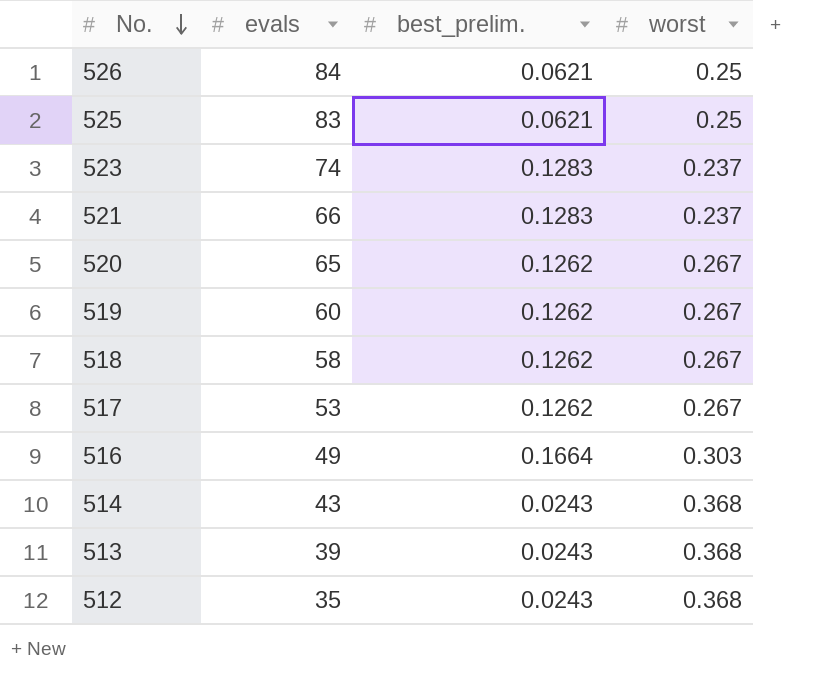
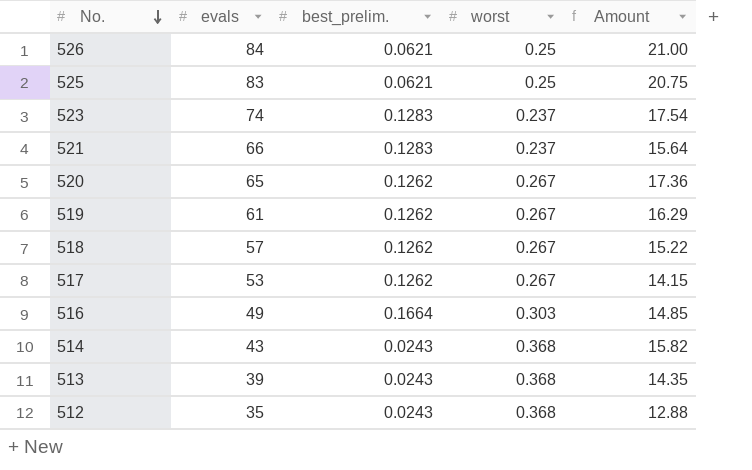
column Amount | formula: none -> [evals] * [worst]
519 | evals: 60 -> 61
518 | evals: 58 -> 57

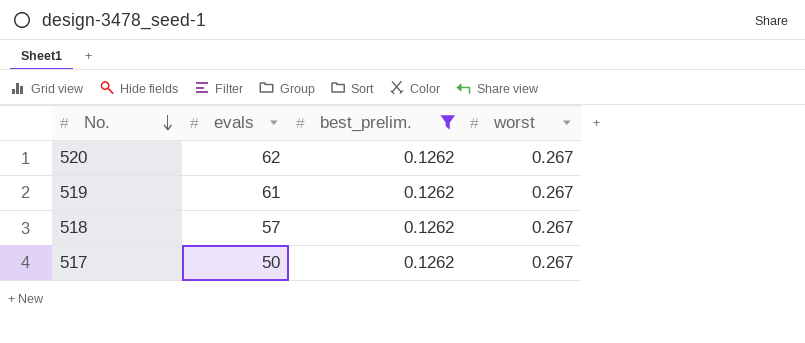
filter: none -> best_prelim. = 0.1262
column Amount | formula: [evals] * [worst] -> none
520 | evals: 65 -> 62
517 | evals: 53 -> 50

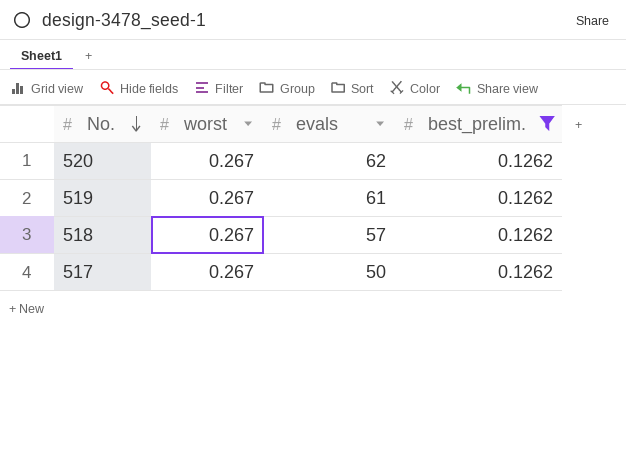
column worst | position: 4 -> 2

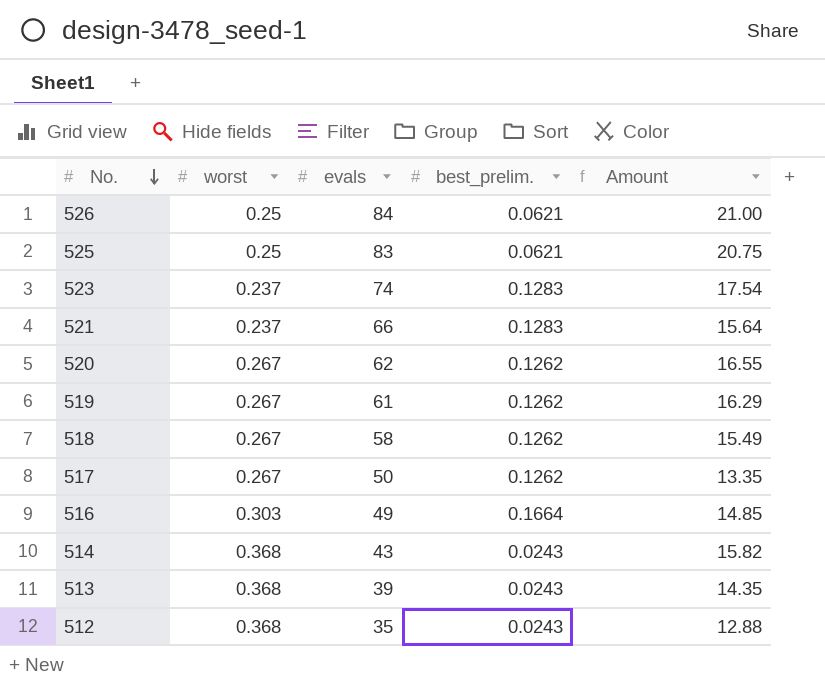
filter: best_prelim. = 0.1262 -> none
column Amount | formula: none -> [worst] * [evals]
518 | evals: 57 -> 58

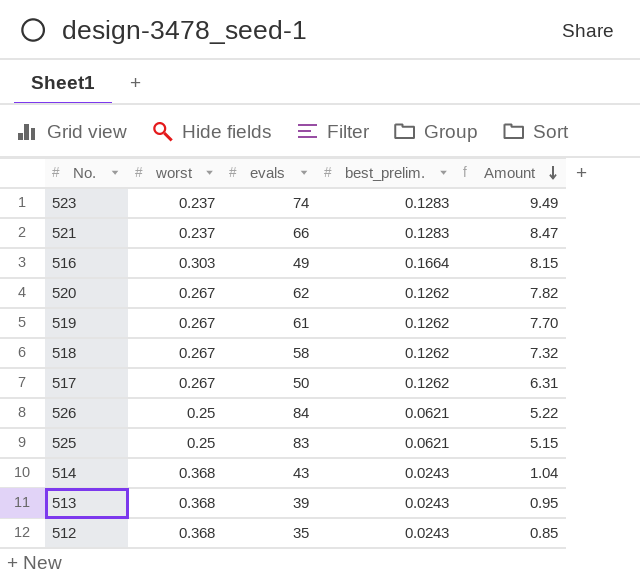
row order: No. descending -> Amount descending
column Amount | formula: [worst] * [evals] -> [evals] * [best_prelim.]

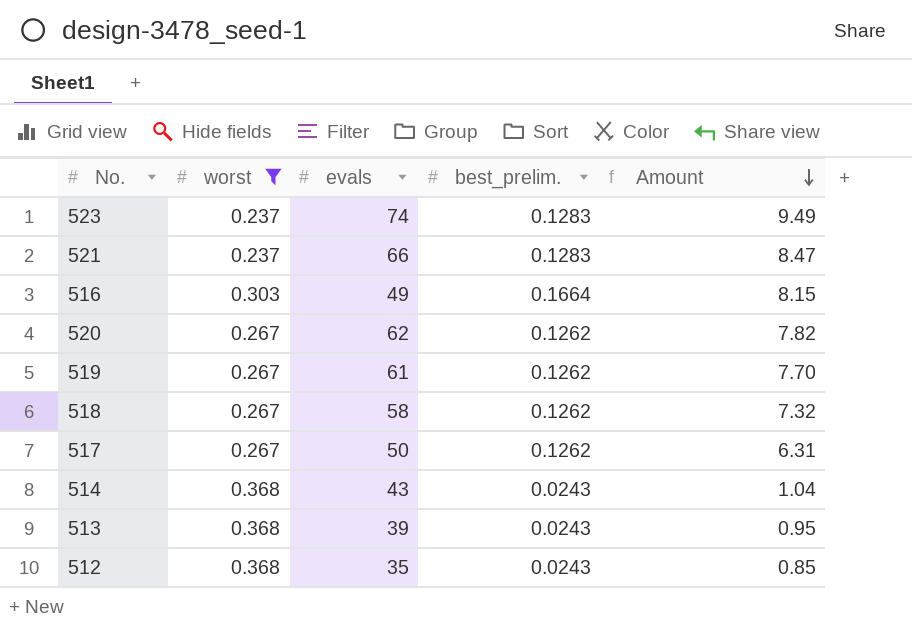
filter: none -> worst != 0.25

